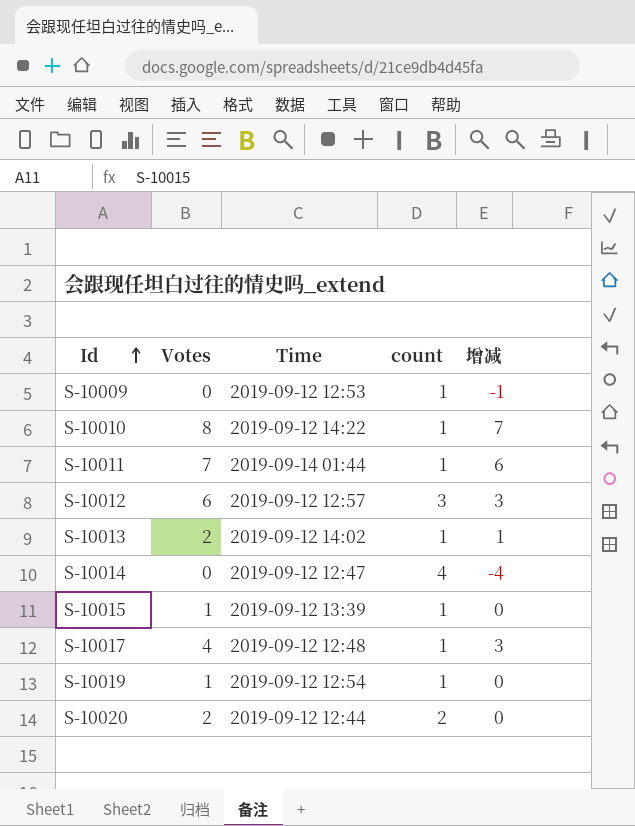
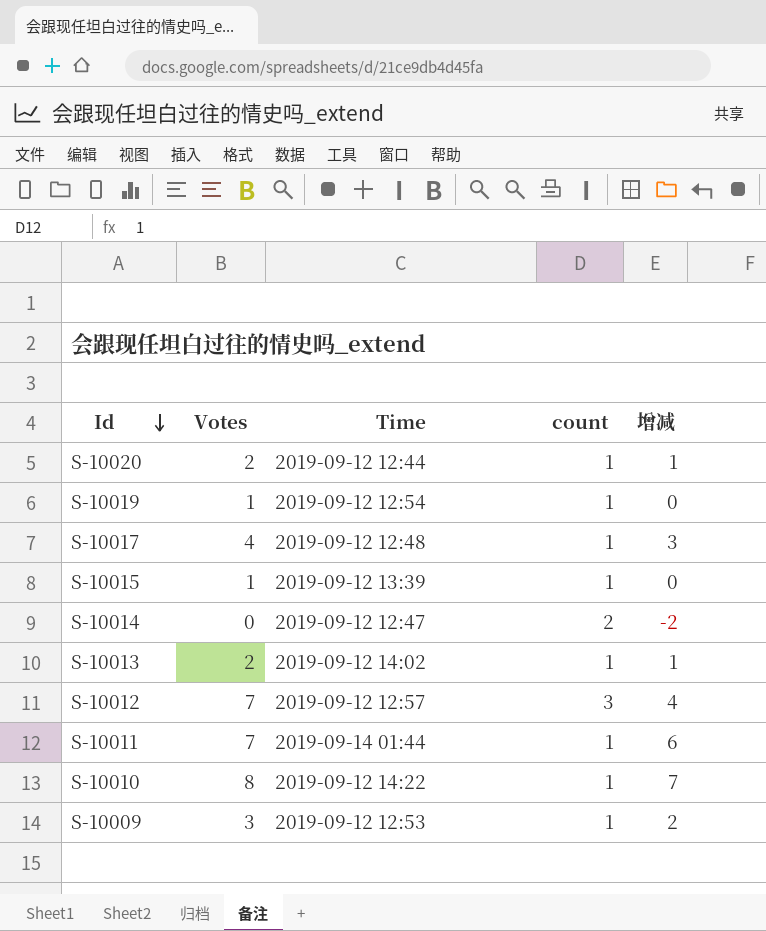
row order: Id ascending -> Id descending
S-10020 | count: 2 -> 1
S-10020 | 增减: 0 -> 1
S-10014 | count: 4 -> 2
S-10014 | 增减: -4 -> -2
S-10012 | Votes: 6 -> 7
S-10012 | 增减: 3 -> 4
S-10009 | Votes: 0 -> 3
S-10009 | 增减: -1 -> 2

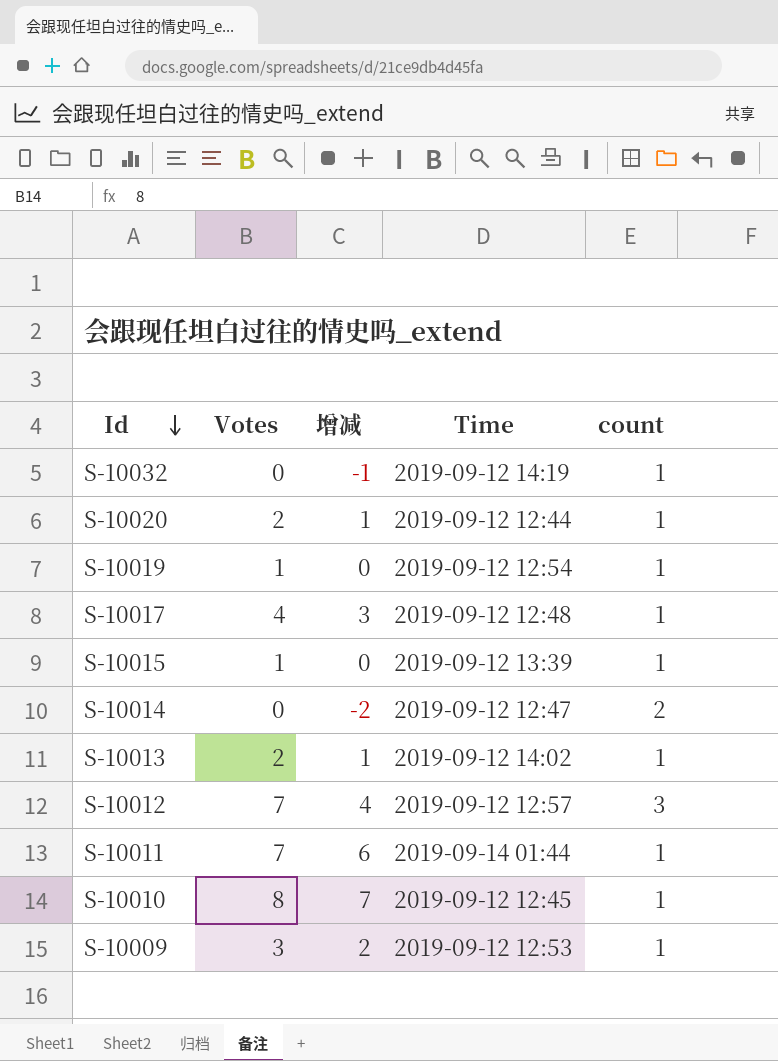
column 增减 | position: 5 -> 3
row S-10032: none -> 0 | -1 | 2019-09-12 14:19 | 1
S-10010 | Time: 2019-09-12 14:22 -> 2019-09-12 12:45

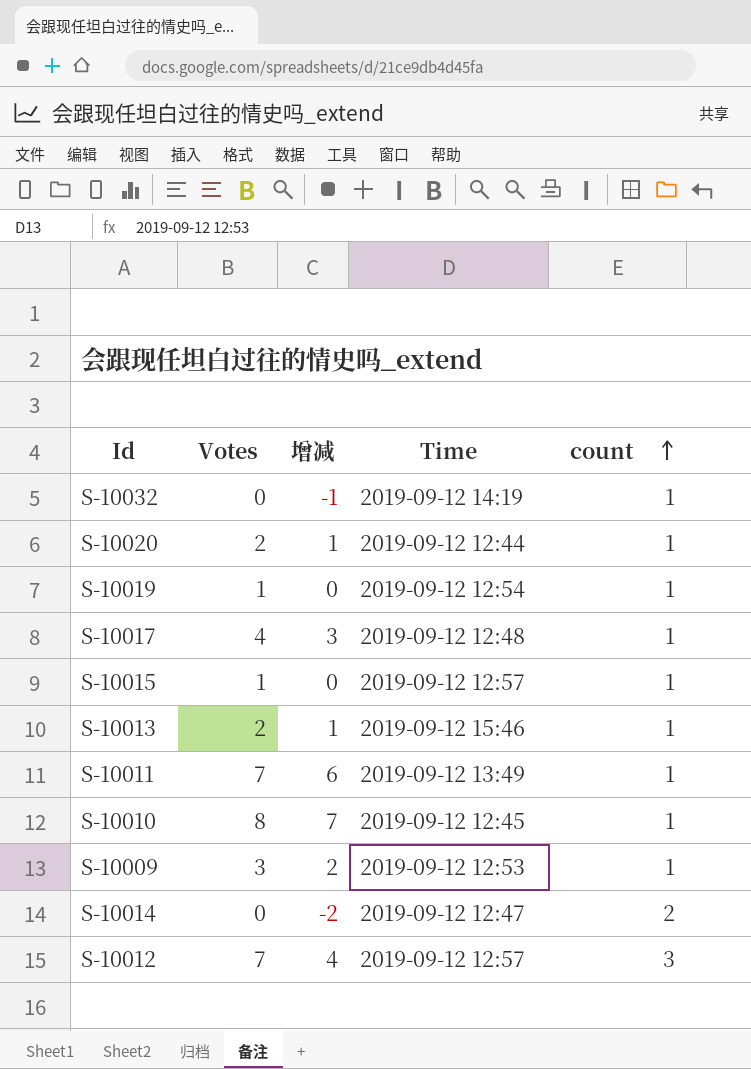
row order: Id descending -> count ascending
S-10015 | Time: 2019-09-12 13:39 -> 2019-09-12 12:57
S-10013 | Time: 2019-09-12 14:02 -> 2019-09-12 15:46
S-10011 | Time: 2019-09-14 01:44 -> 2019-09-12 13:49

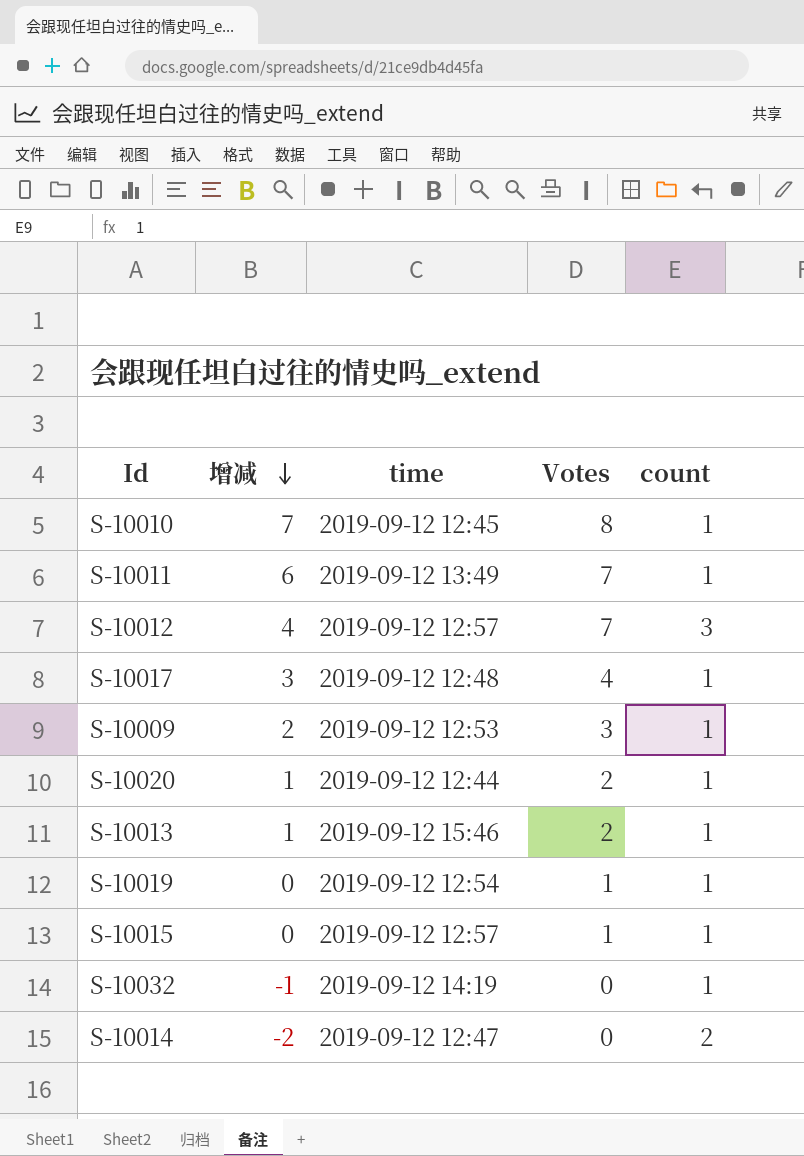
row order: count ascending -> 增减 descending
column name: Time -> time
column Votes | position: 2 -> 4

